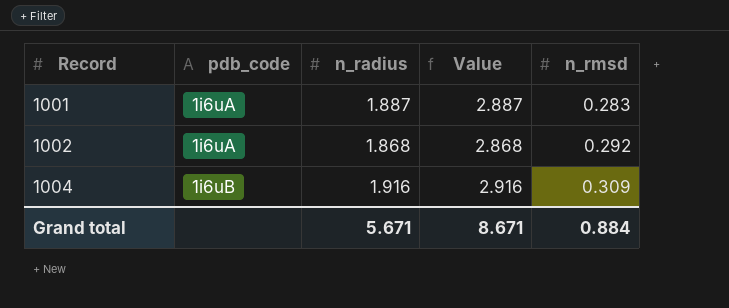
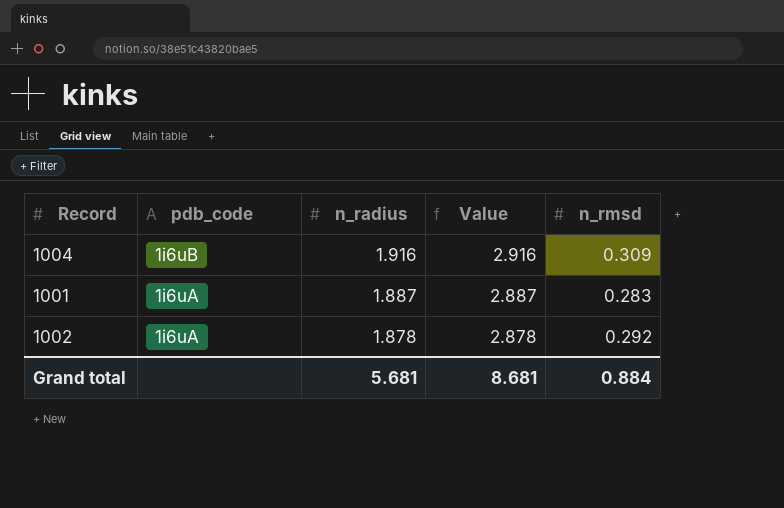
row order: Record ascending -> pdb_code descending
1002 | n_radius: 1.868 -> 1.878
1002 | Value: 2.868 -> 2.878
Grand total | n_radius: 5.671 -> 5.681
Grand total | Value: 8.671 -> 8.681

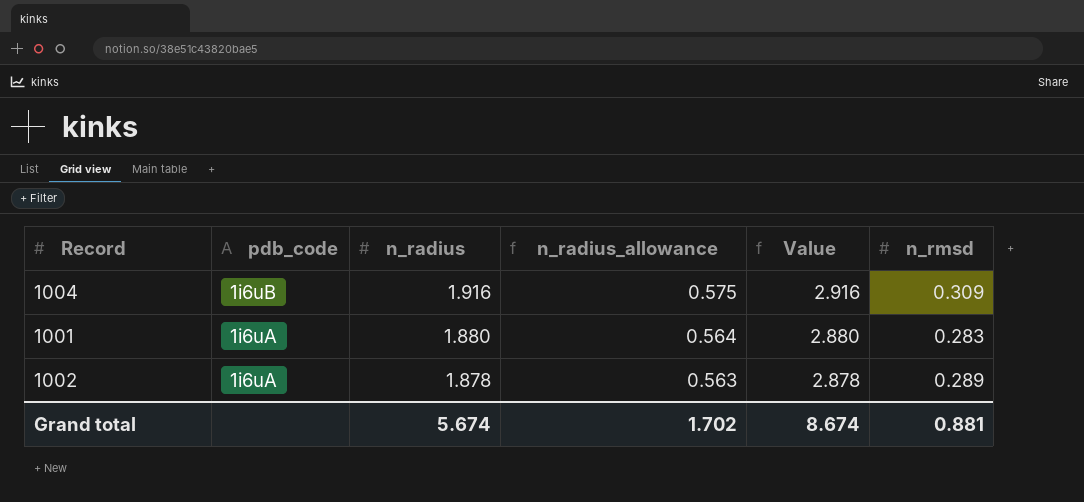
column n_radius_allowance | formula: none -> [n_radius] * 0.3
1001 | n_radius: 1.887 -> 1.880
1001 | Value: 2.887 -> 2.880
1002 | n_rmsd: 0.292 -> 0.289
Grand total | n_radius: 5.681 -> 5.674
Grand total | Value: 8.681 -> 8.674
Grand total | n_rmsd: 0.884 -> 0.881

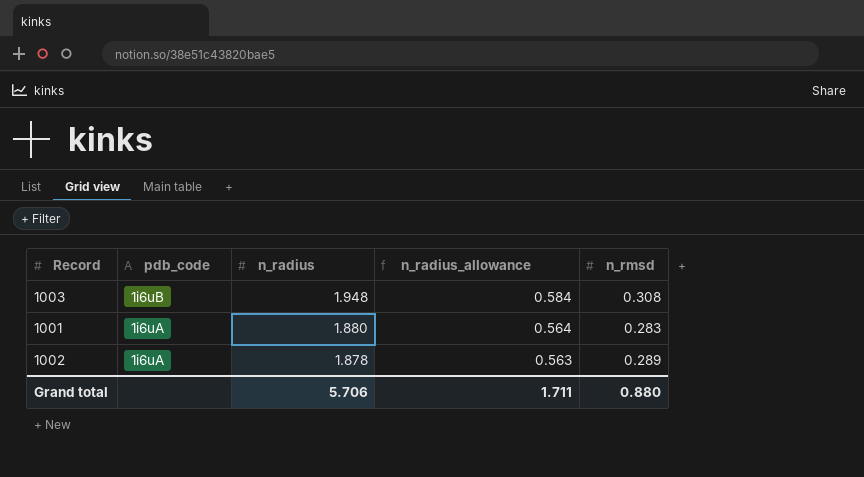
column Value | formula: [n_radius] + 1 -> none
row 1004: 1i6uB | 1.916 | 0.575 | 2.916 | 0.309 -> none
row 1003: none -> 1i6uB | 1.948 | 0.584 | 0.308
Grand total | n_radius: 5.674 -> 5.706
Grand total | n_radius_allowance: 1.702 -> 1.711
Grand total | n_rmsd: 0.881 -> 0.880

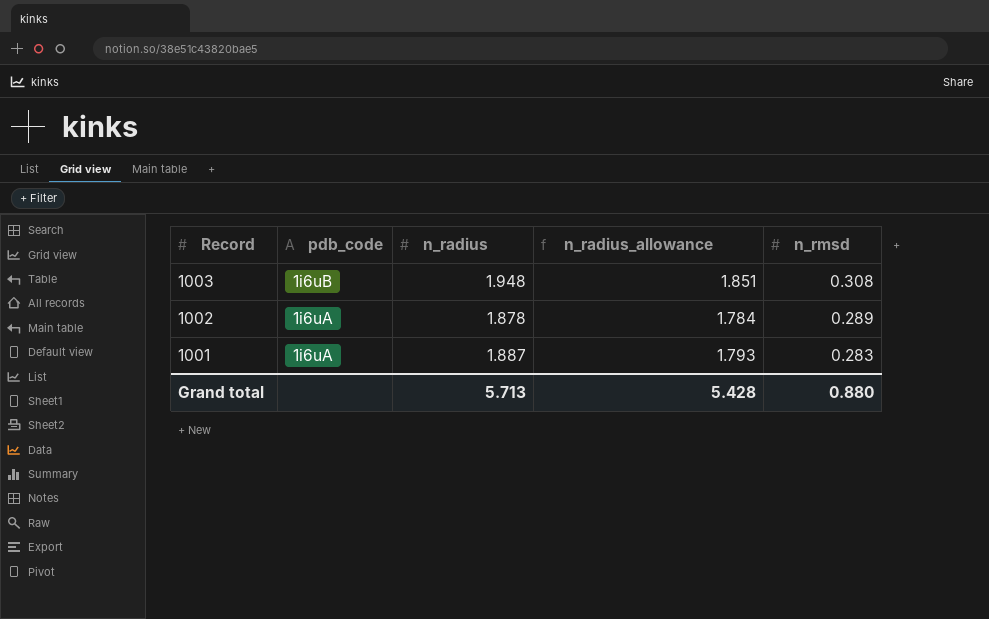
row order: pdb_code descending -> Record descending
column n_radius_allowance | formula: [n_radius] * 0.3 -> [n_radius] * 0.95
1001 | n_radius: 1.880 -> 1.887
Grand total | n_radius: 5.706 -> 5.713
Grand total | n_radius_allowance: 1.711 -> 5.428

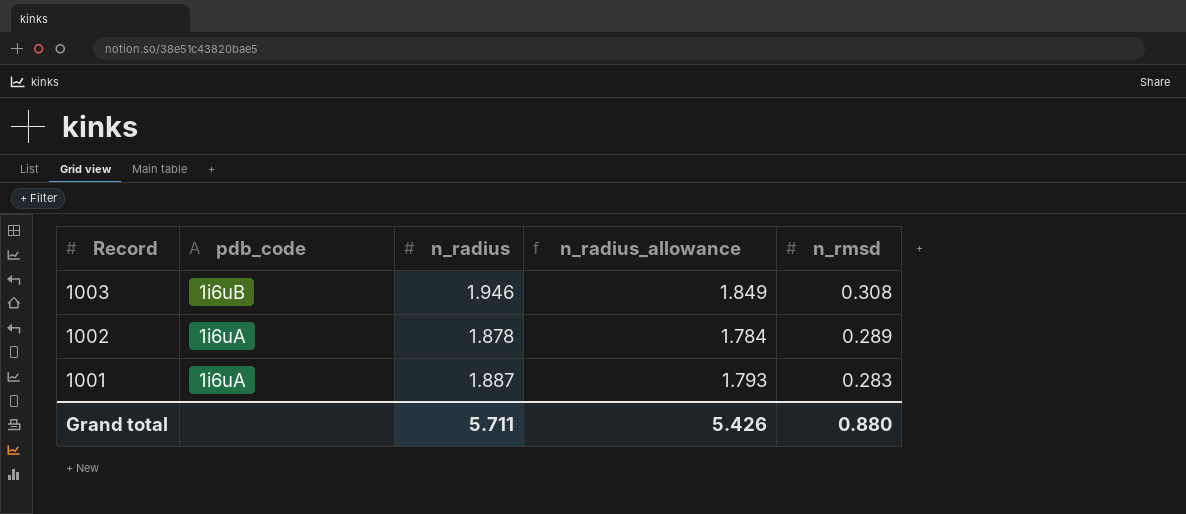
1003 | n_radius: 1.948 -> 1.946
1003 | n_radius_allowance: 1.851 -> 1.849
Grand total | n_radius: 5.713 -> 5.711
Grand total | n_radius_allowance: 5.428 -> 5.426

